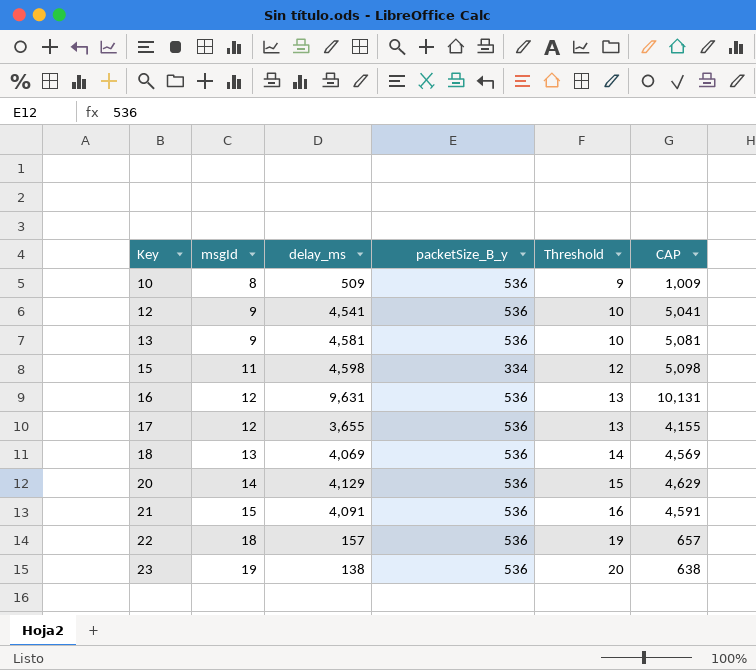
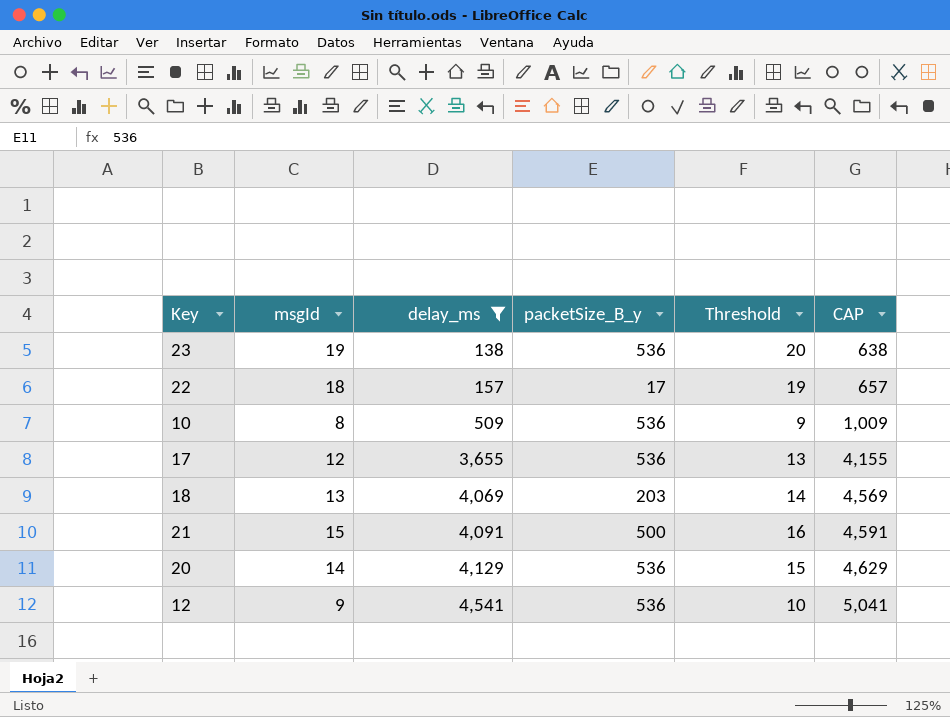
filter: none -> delay_ms <= 4,541
row order: Key ascending -> delay_ms ascending
22 | packetSize_B_y: 536 -> 17
18 | packetSize_B_y: 536 -> 203
21 | packetSize_B_y: 536 -> 500

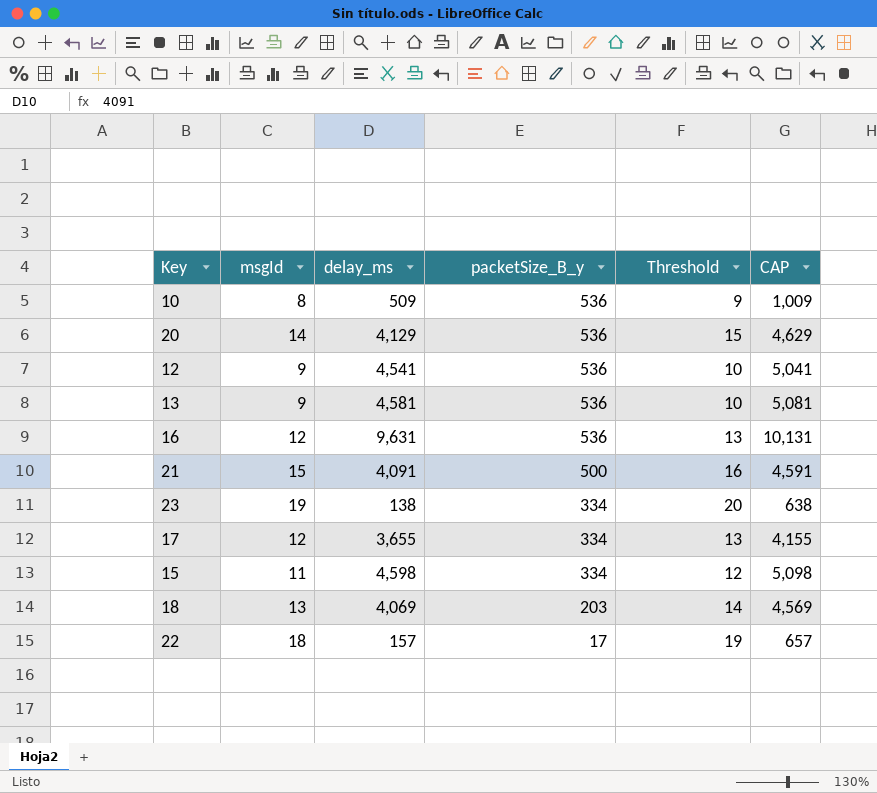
filter: delay_ms <= 4,541 -> none
row order: delay_ms ascending -> packetSize_B_y descending
23 | packetSize_B_y: 536 -> 334
17 | packetSize_B_y: 536 -> 334

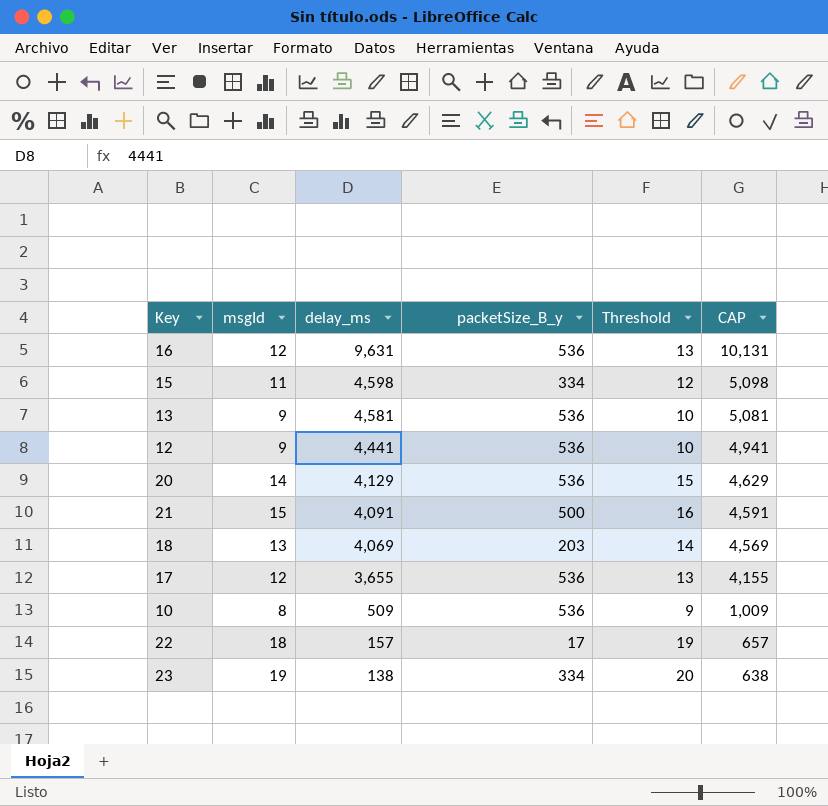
row order: packetSize_B_y descending -> delay_ms descending
12 | delay_ms: 4,541 -> 4,441
12 | CAP: 5,041 -> 4,941
17 | packetSize_B_y: 334 -> 536

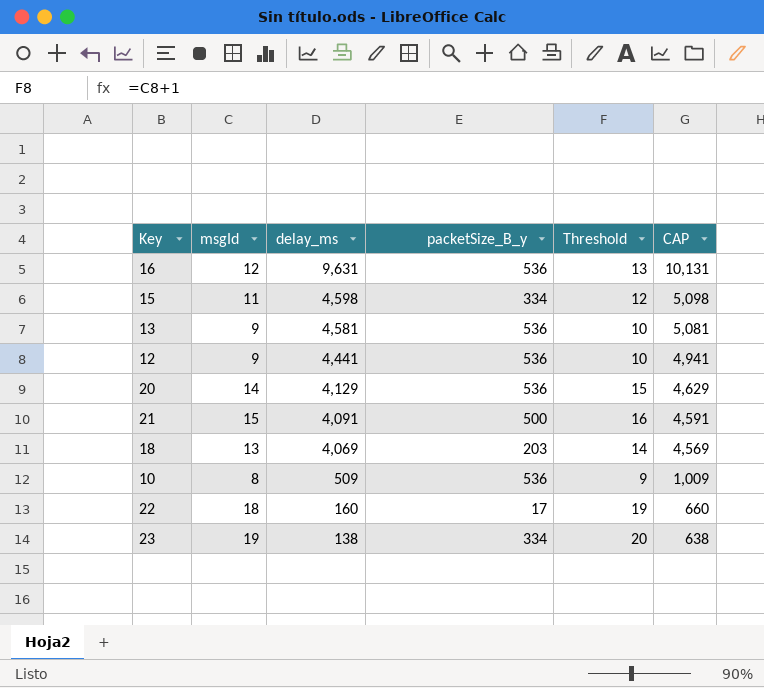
row 17: 12 | 3,655 | 536 | 13 | 4,155 -> none
22 | delay_ms: 157 -> 160
22 | CAP: 657 -> 660

